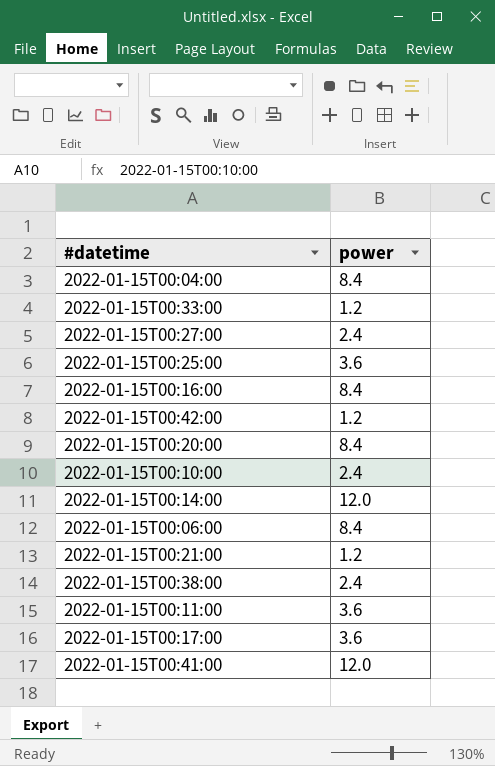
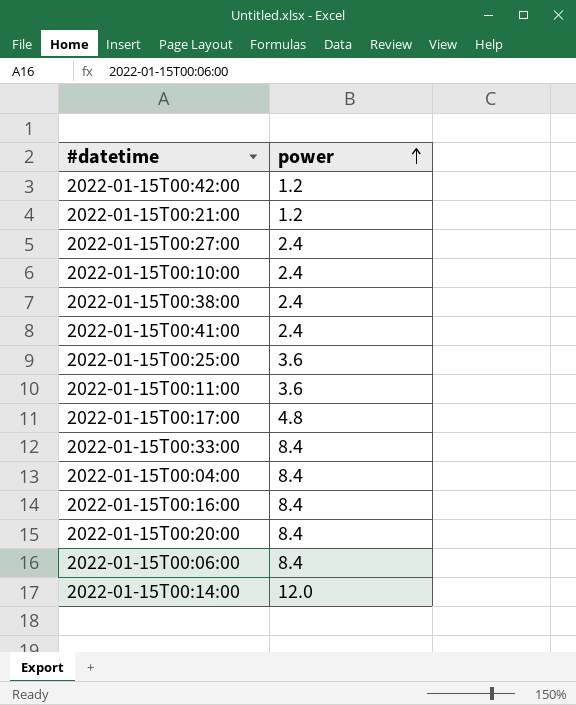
row order: none -> power ascending
2022-01-15T00:41:00 | power: 12.0 -> 2.4
2022-01-15T00:17:00 | power: 3.6 -> 4.8
2022-01-15T00:33:00 | power: 1.2 -> 8.4

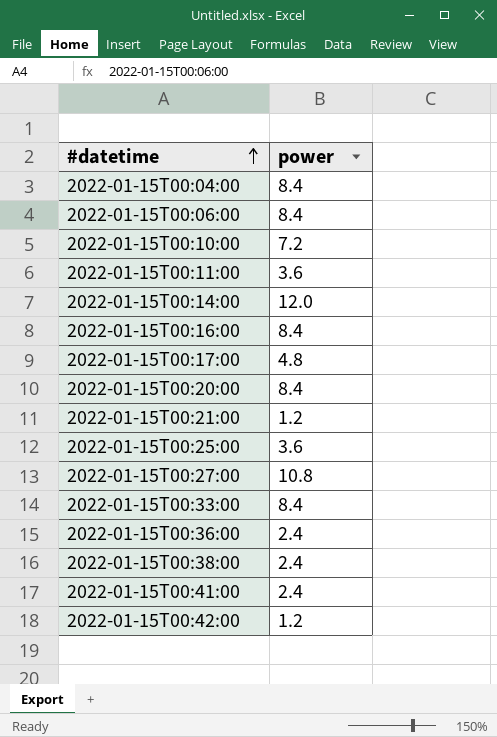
row order: power ascending -> #datetime ascending
2022-01-15T00:10:00 | power: 2.4 -> 7.2
2022-01-15T00:27:00 | power: 2.4 -> 10.8
row 2022-01-15T00:36:00: none -> 2.4

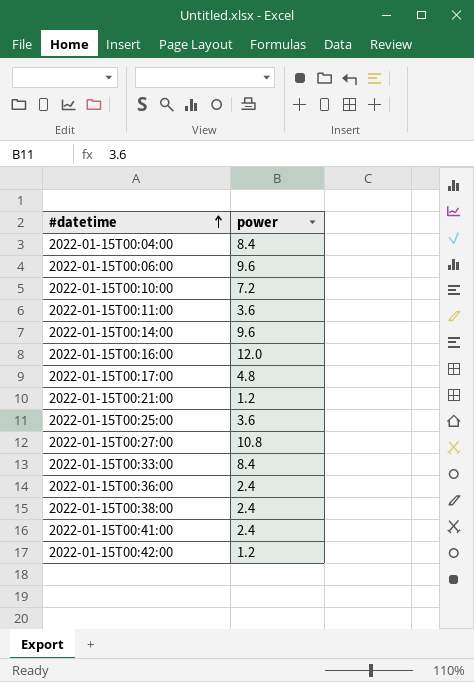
row 2022-01-15T00:20:00: 8.4 -> none
2022-01-15T00:06:00 | power: 8.4 -> 9.6
2022-01-15T00:14:00 | power: 12.0 -> 9.6
2022-01-15T00:16:00 | power: 8.4 -> 12.0

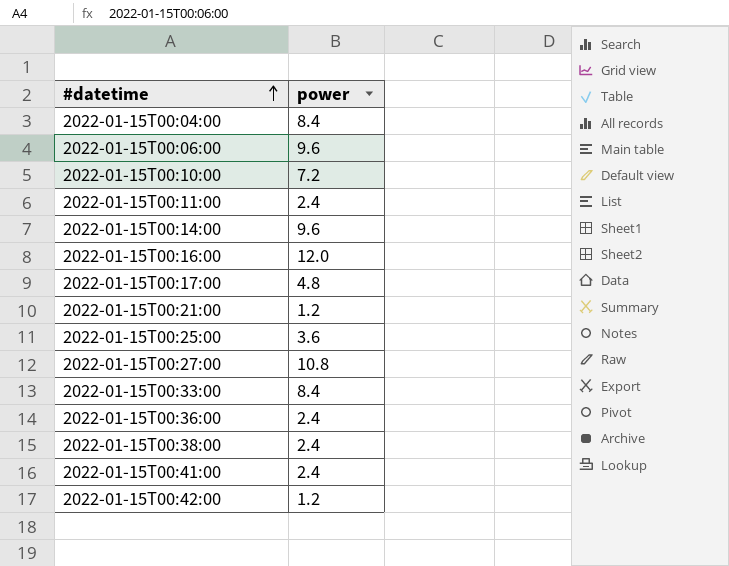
2022-01-15T00:11:00 | power: 3.6 -> 2.4

